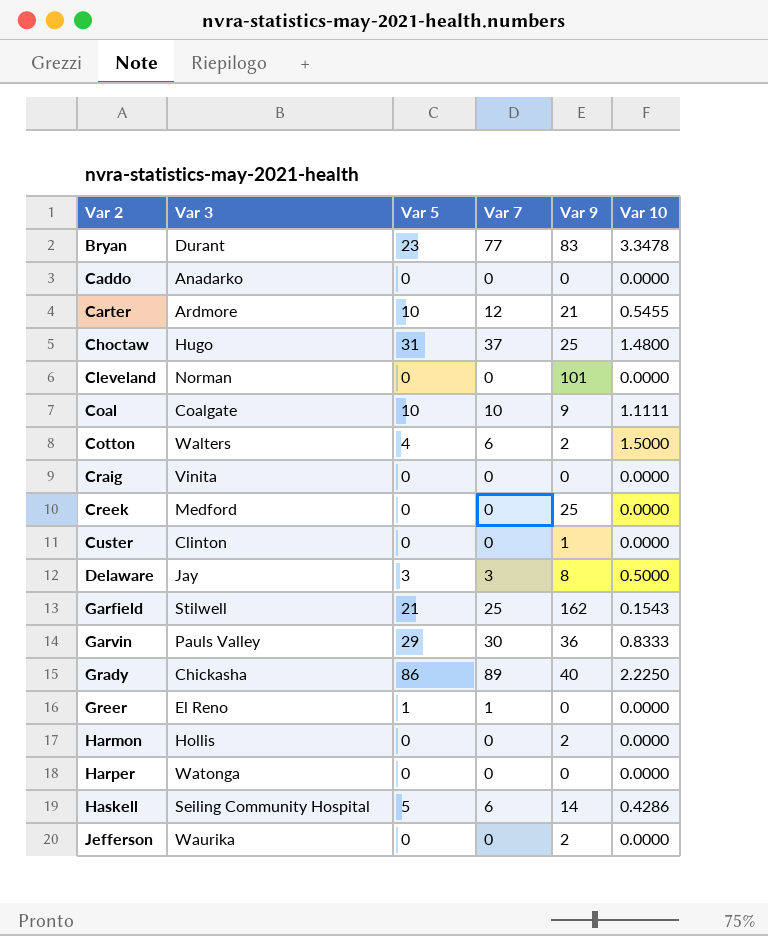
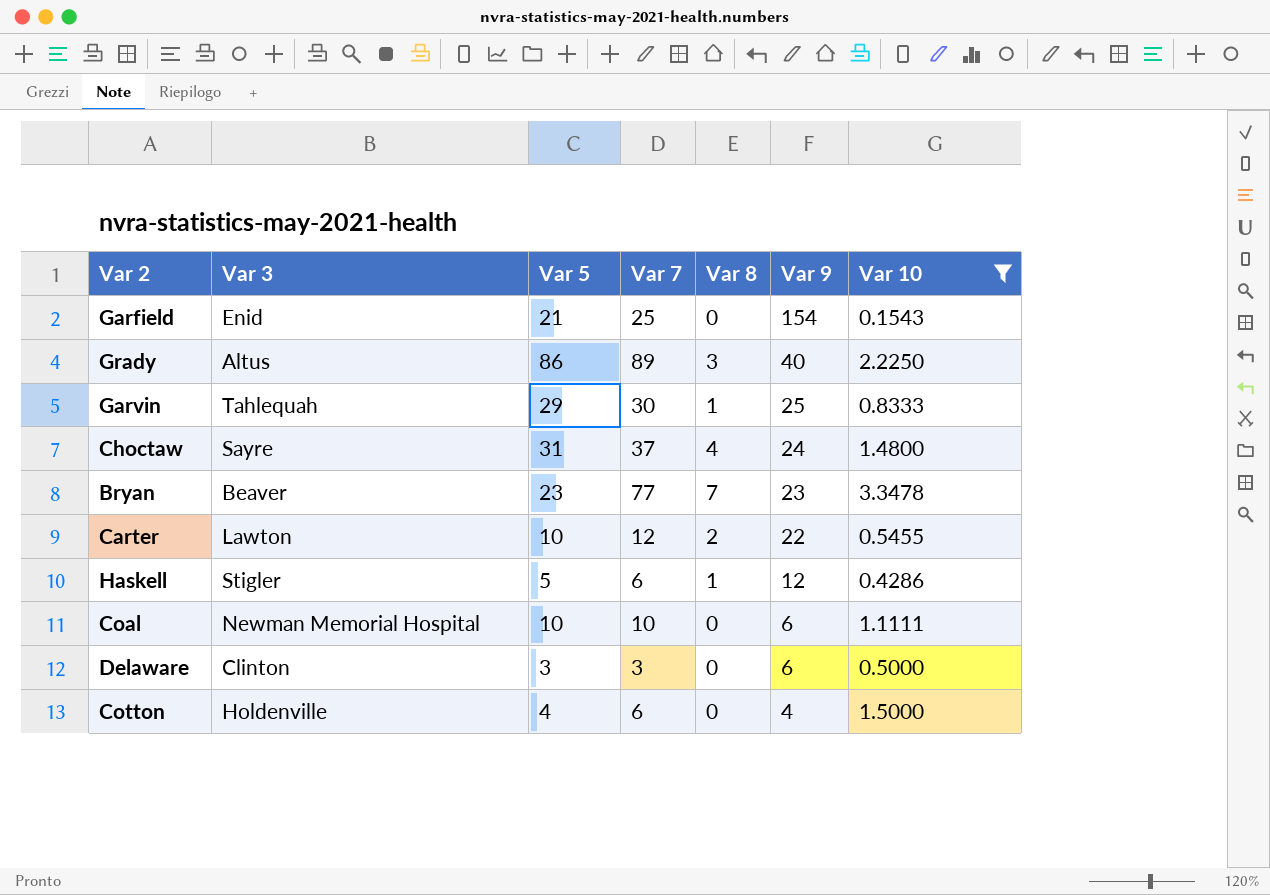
filter: none -> Var 10 != 0.0000
row order: Var 2 ascending -> Var 9 descending
column Var 8 | position: none -> 5
Garfield | Var 3: Stilwell -> Enid
Garfield | Var 9: 162 -> 154
Grady | Var 3: Chickasha -> Altus
Garvin | Var 3: Pauls Valley -> Tahlequah
Garvin | Var 9: 36 -> 25
Choctaw | Var 3: Hugo -> Sayre
Choctaw | Var 9: 25 -> 24
Bryan | Var 3: Durant -> Beaver
Bryan | Var 9: 83 -> 23
Carter | Var 3: Ardmore -> Lawton
Carter | Var 9: 21 -> 22
Haskell | Var 3: Seiling Community Hospital -> Stigler
Haskell | Var 9: 14 -> 12
Coal | Var 3: Coalgate -> Newman Memorial Hospital
Coal | Var 9: 9 -> 6
Delaware | Var 3: Jay -> Clinton
Delaware | Var 9: 8 -> 6
Cotton | Var 3: Walters -> Holdenville
Cotton | Var 9: 2 -> 4

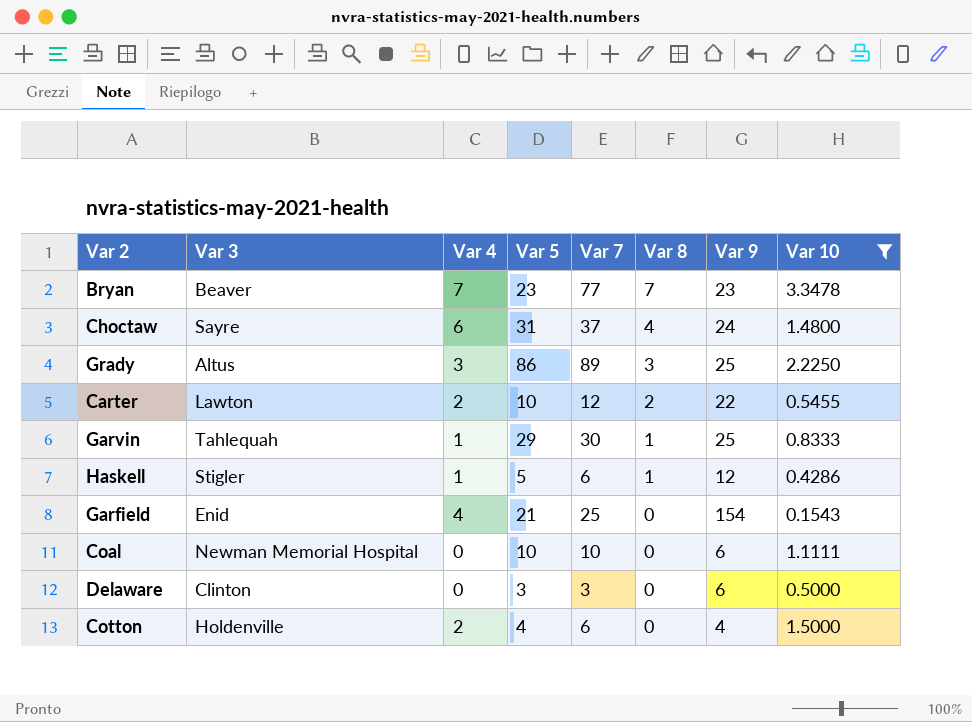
row order: Var 9 descending -> Var 8 descending
column Var 4 | position: none -> 3
Grady | Var 9: 40 -> 25

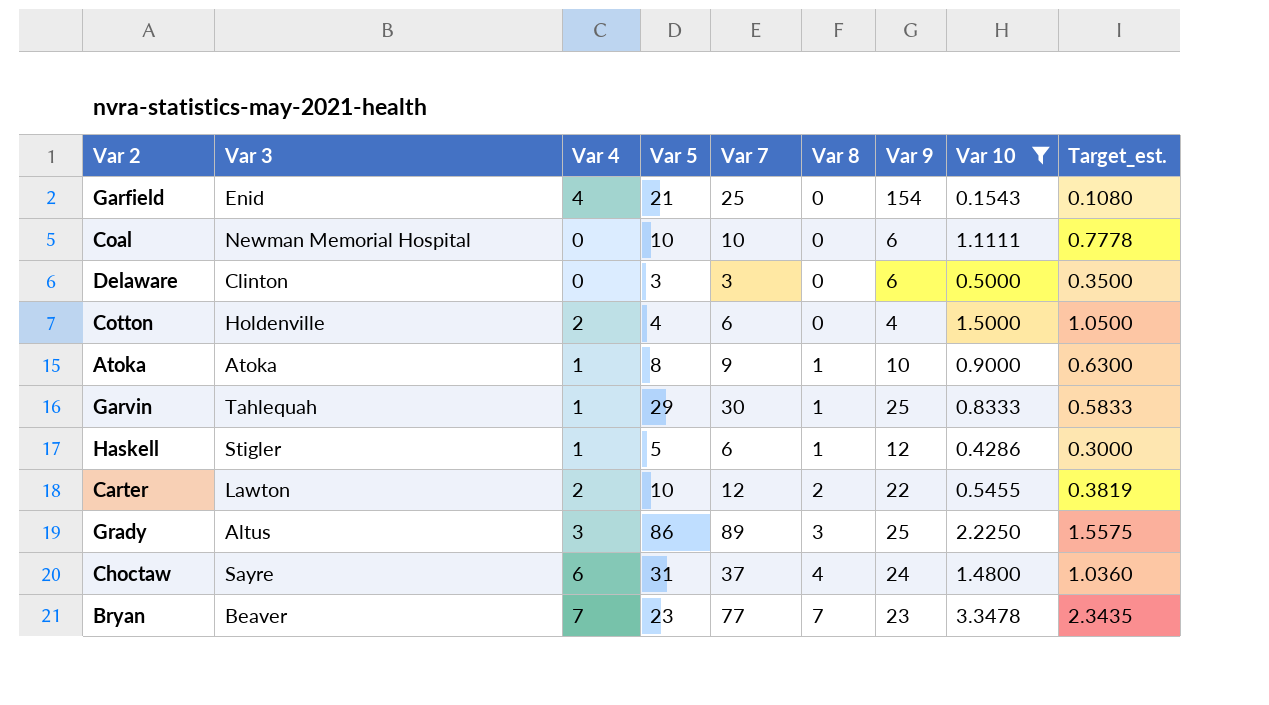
row order: Var 8 descending -> Var 8 ascending
column Target_est. | formula: none -> [Var 10] * 0.7
row Atoka: none -> Atoka | 1 | 8 | 9 | 1 | 10 | 0.9000 | 0.6300

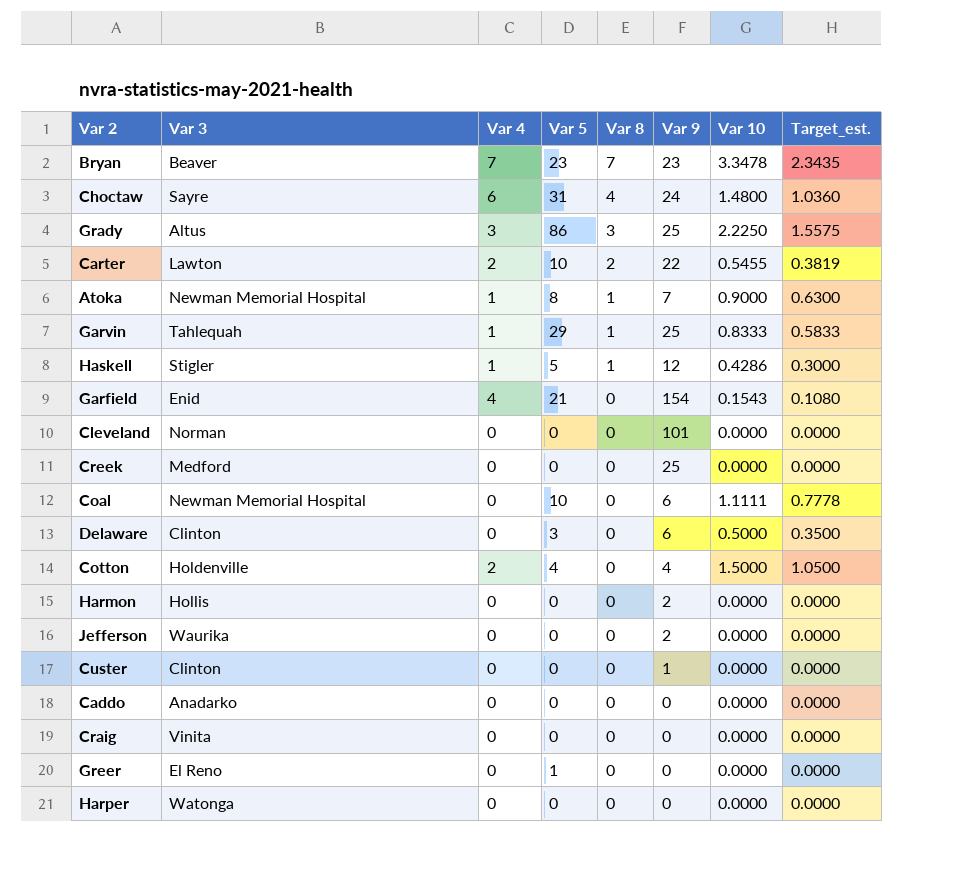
filter: Var 10 != 0.0000 -> none
row order: Var 8 ascending -> Var 8 descending
column Var 7 | position: 5 -> none
Atoka | Var 3: Atoka -> Newman Memorial Hospital
Atoka | Var 9: 10 -> 7

